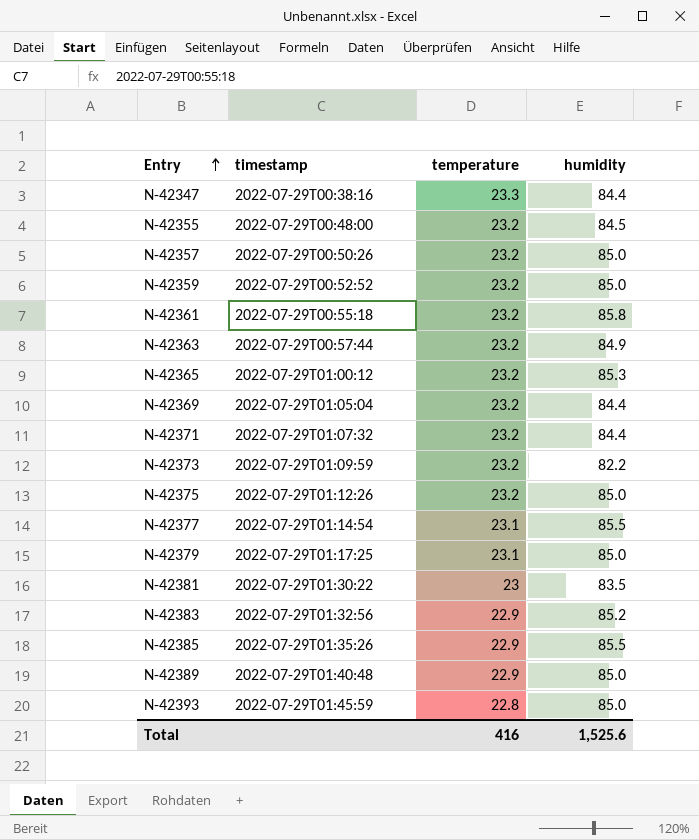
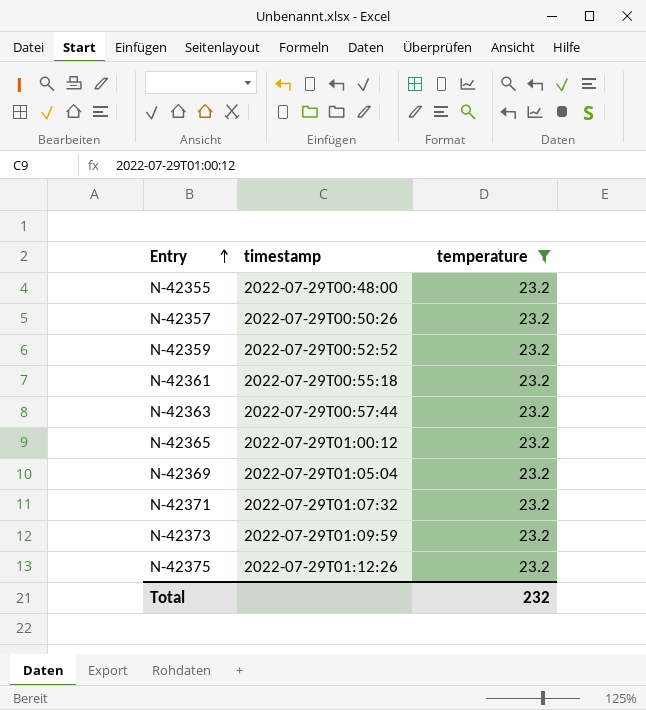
filter: none -> temperature = 23.2
column humidity | position: 4 -> none
Total | temperature: 416 -> 232

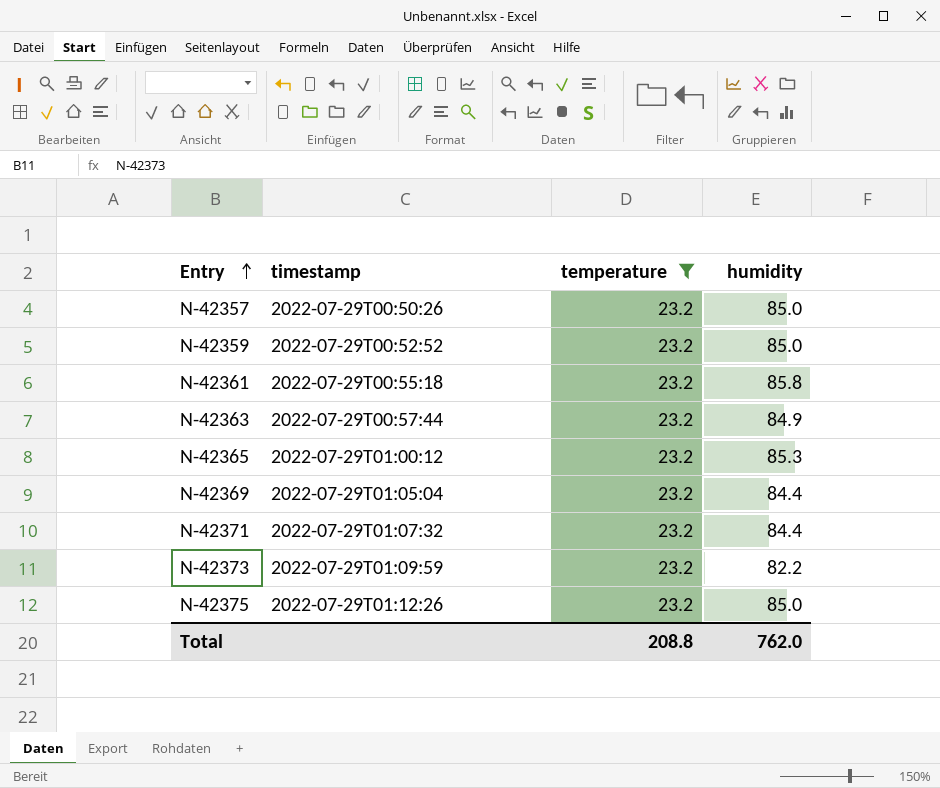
column humidity | position: none -> 4
row N-42355: 2022-07-29T00:48:00 | 23.2 -> none
Total | temperature: 232 -> 208.8

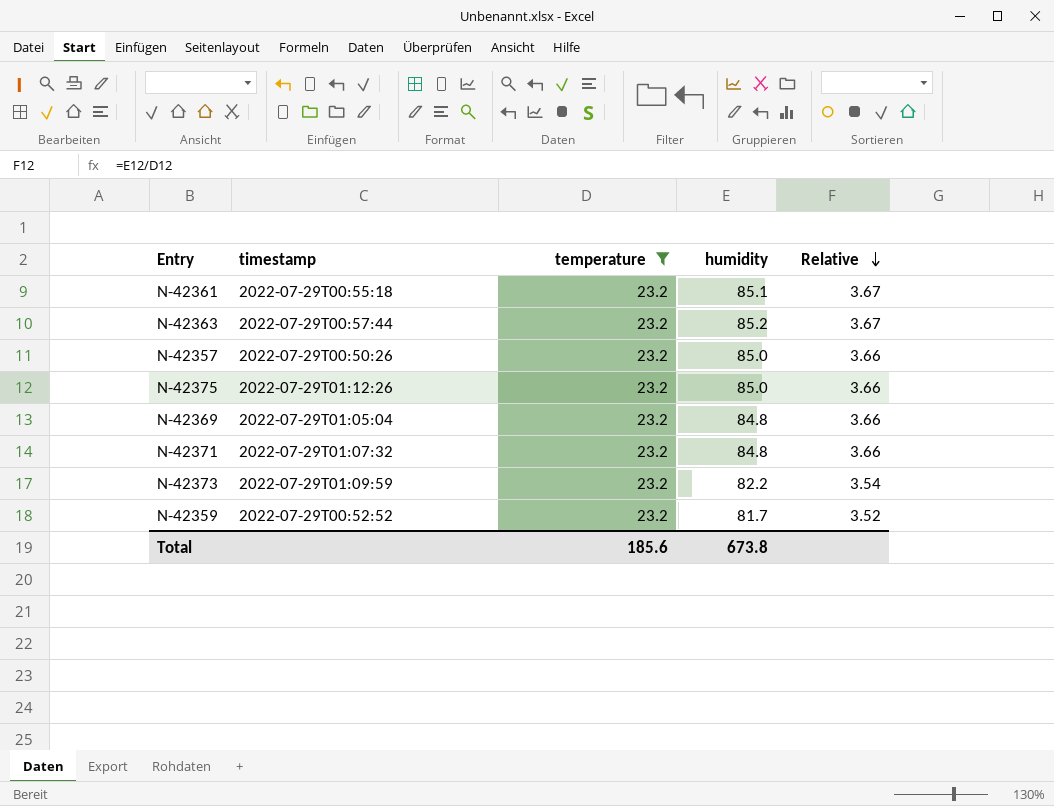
row order: Entry ascending -> Relative descending
column Relative | formula: none -> [humidity] / [temperature]
row N-42365: 2022-07-29T01:00:12 | 23.2 | 85.3 -> none
N-42361 | humidity: 85.8 -> 85.1
N-42363 | humidity: 84.9 -> 85.2
N-42369 | humidity: 84.4 -> 84.8
N-42371 | humidity: 84.4 -> 84.8
N-42359 | humidity: 85.0 -> 81.7
Total | temperature: 208.8 -> 185.6
Total | humidity: 762.0 -> 673.8

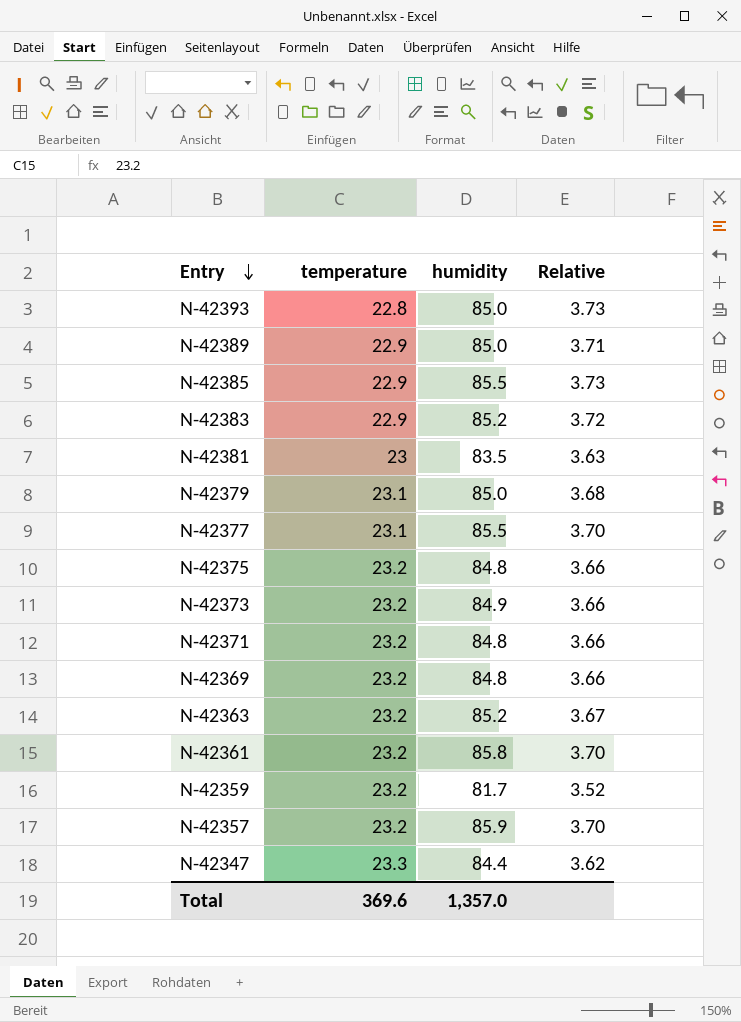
filter: temperature = 23.2 -> none
row order: Relative descending -> Entry descending
column timestamp | position: 2 -> none
N-42375 | humidity: 85.0 -> 84.8
N-42373 | humidity: 82.2 -> 84.9
N-42373 | Relative: 3.54 -> 3.66
N-42361 | humidity: 85.1 -> 85.8
N-42361 | Relative: 3.67 -> 3.70
N-42357 | humidity: 85.0 -> 85.9
N-42357 | Relative: 3.66 -> 3.70
Total | temperature: 185.6 -> 369.6
Total | humidity: 673.8 -> 1,357.0

